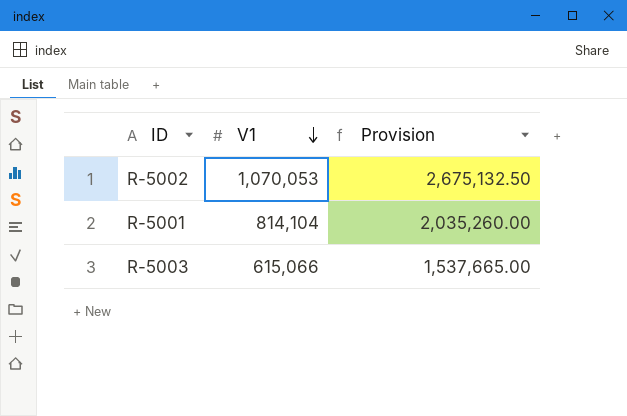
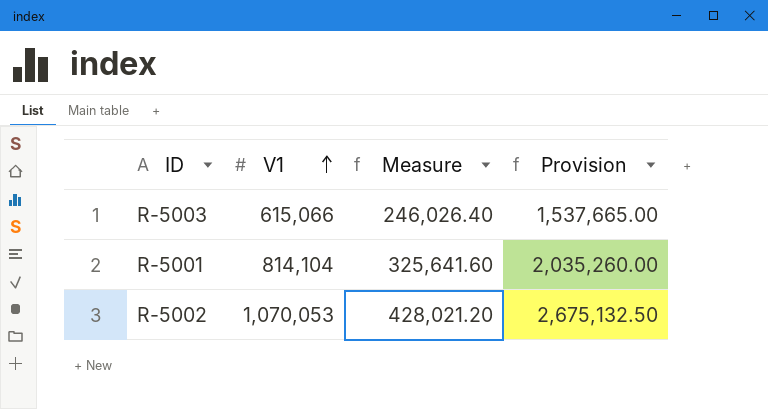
row order: V1 descending -> V1 ascending
column Measure | formula: none -> [V1] * 0.4

